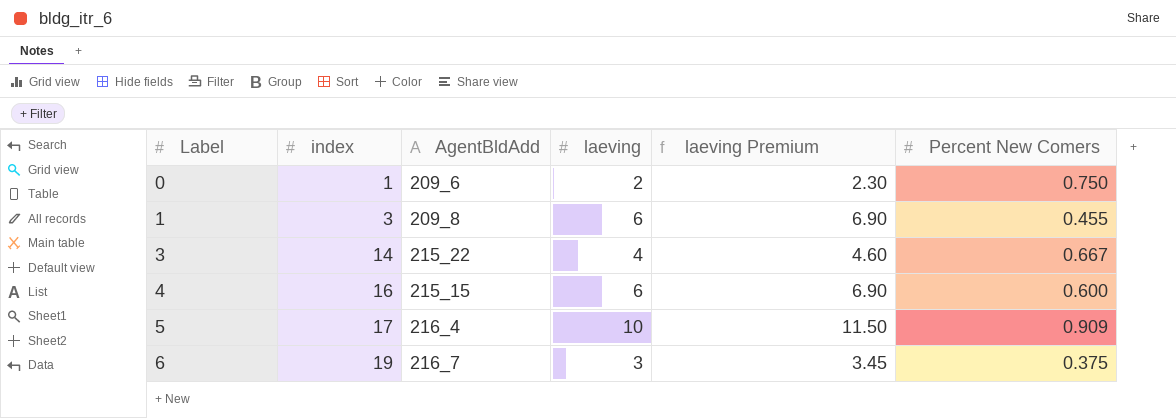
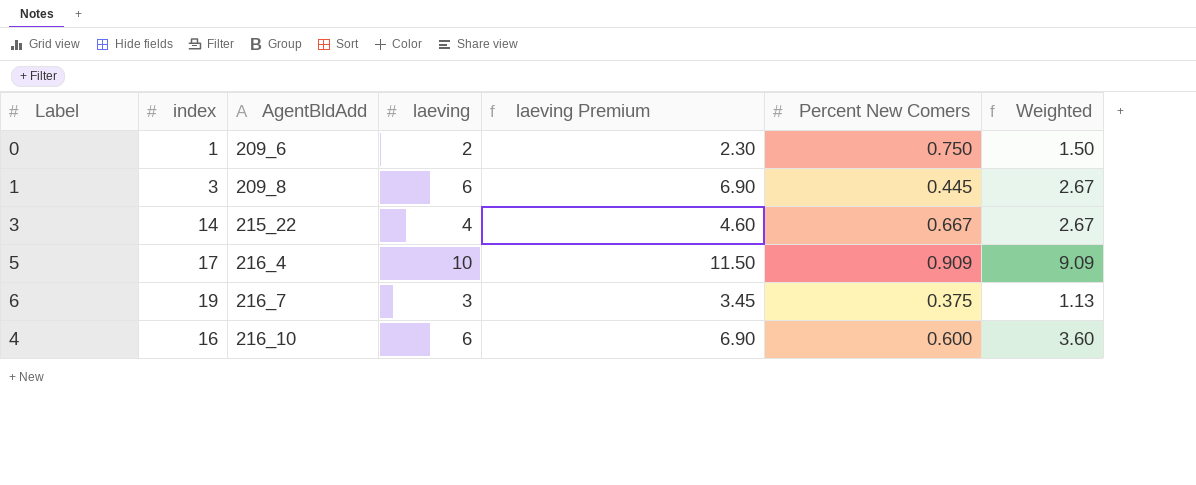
row order: Label ascending -> AgentBldAdd ascending
column Weighted | formula: none -> [laeving] * [Percent New Comers]
1 | Percent New Comers: 0.455 -> 0.445
4 | AgentBldAdd: 215_15 -> 216_10

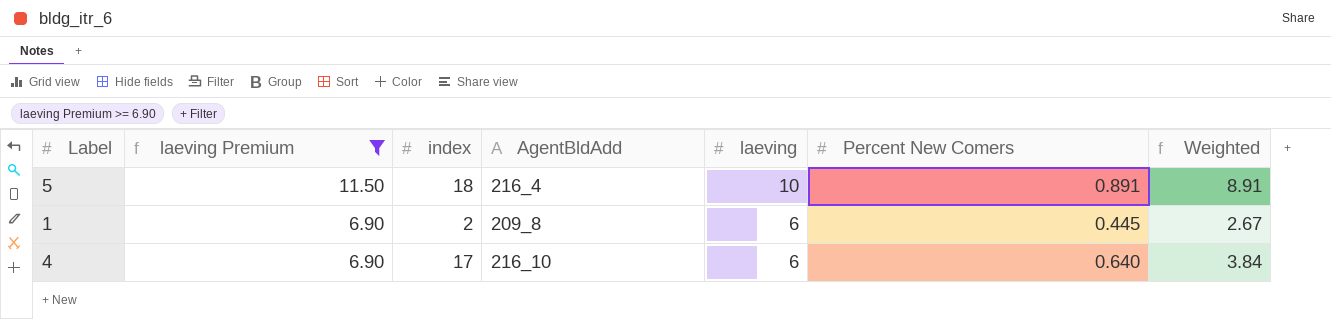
filter: none -> laeving Premium >= 6.90
row order: AgentBldAdd ascending -> laeving Premium descending
column laeving Premium | position: 5 -> 2
5 | index: 17 -> 18
5 | Percent New Comers: 0.909 -> 0.891
5 | Weighted: 9.09 -> 8.91
1 | index: 3 -> 2
4 | index: 16 -> 17
4 | Percent New Comers: 0.600 -> 0.640
4 | Weighted: 3.60 -> 3.84

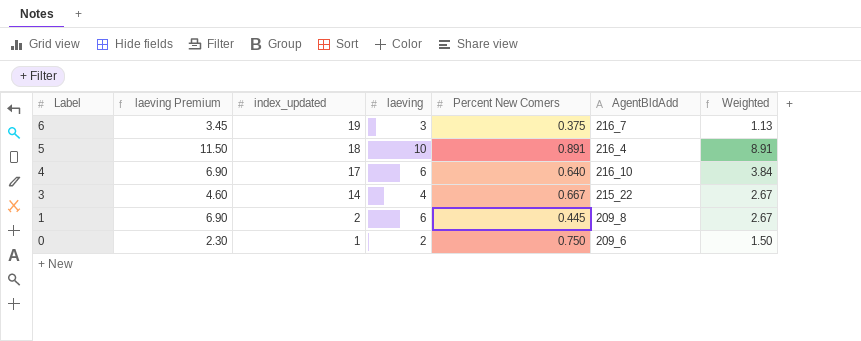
filter: laeving Premium >= 6.90 -> none
row order: laeving Premium descending -> Label descending
column name: index -> index_updated
column AgentBldAdd | position: 4 -> 6

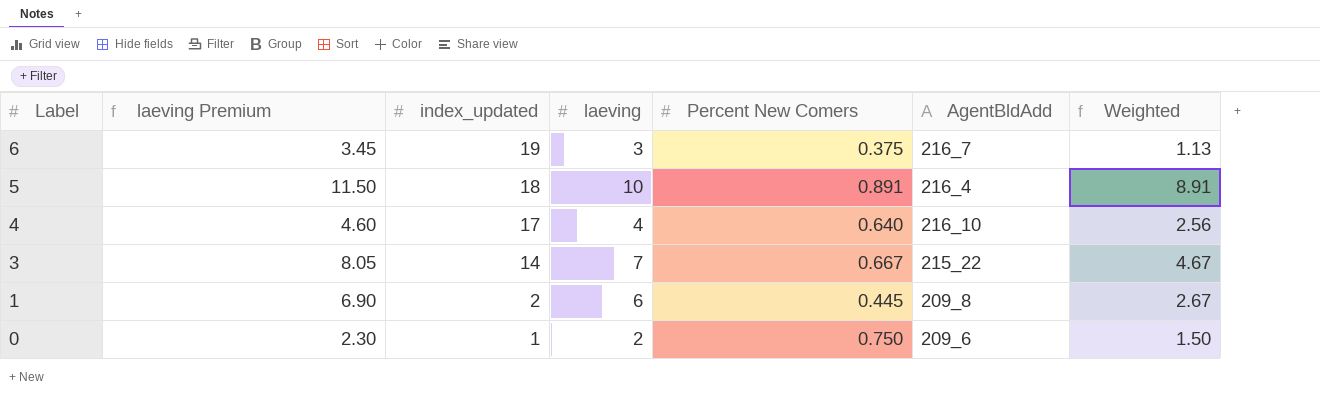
4 | laeving Premium: 6.90 -> 4.60
4 | laeving: 6 -> 4
4 | Weighted: 3.84 -> 2.56
3 | laeving Premium: 4.60 -> 8.05
3 | laeving: 4 -> 7
3 | Weighted: 2.67 -> 4.67

